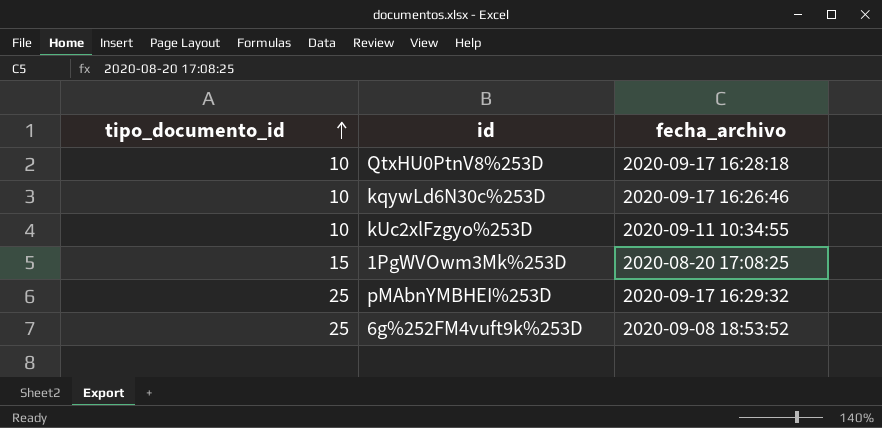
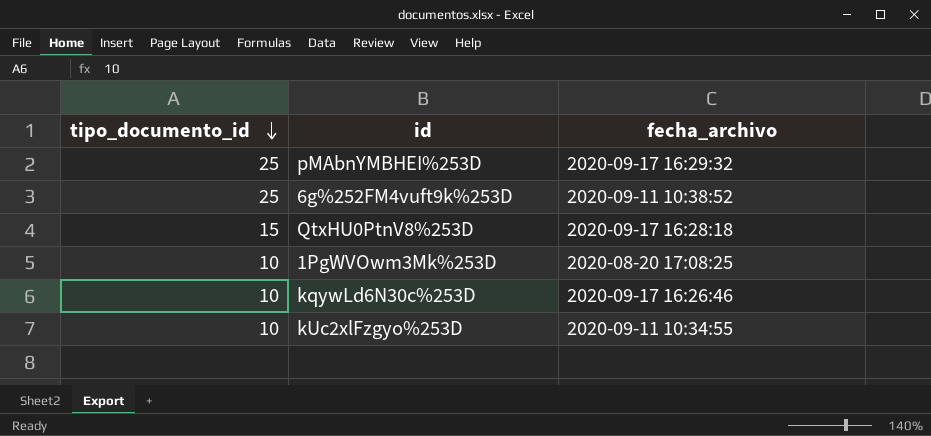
row order: tipo_documento_id ascending -> tipo_documento_id descending
6g%252FM4vuft9k%253D | fecha_archivo: 2020-09-08 18:53:52 -> 2020-09-11 10:38:52
QtxHU0PtnV8%253D | tipo_documento_id: 10 -> 15
1PgWVOwm3Mk%253D | tipo_documento_id: 15 -> 10

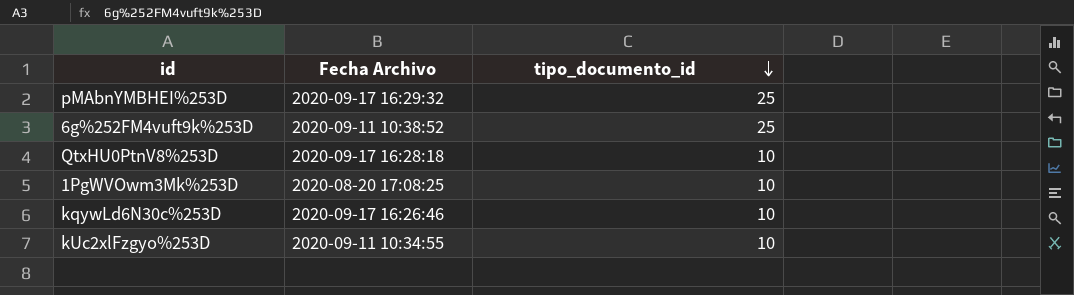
column name: fecha_archivo -> Fecha Archivo
column tipo_documento_id | position: 1 -> 3
QtxHU0PtnV8%253D | tipo_documento_id: 15 -> 10

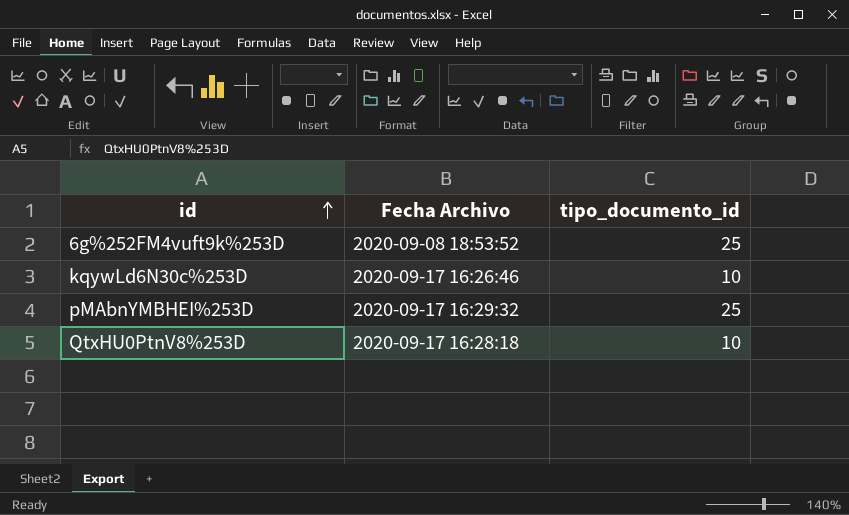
row order: tipo_documento_id descending -> id ascending
row 1PgWVOwm3Mk%253D: 2020-08-20 17:08:25 | 10 -> none
row kUc2xlFzgyo%253D: 2020-09-11 10:34:55 | 10 -> none
6g%252FM4vuft9k%253D | Fecha Archivo: 2020-09-11 10:38:52 -> 2020-09-08 18:53:52

